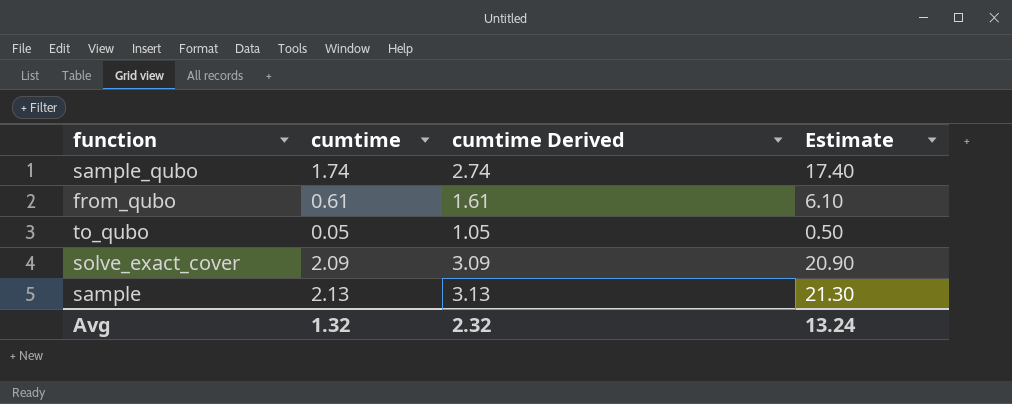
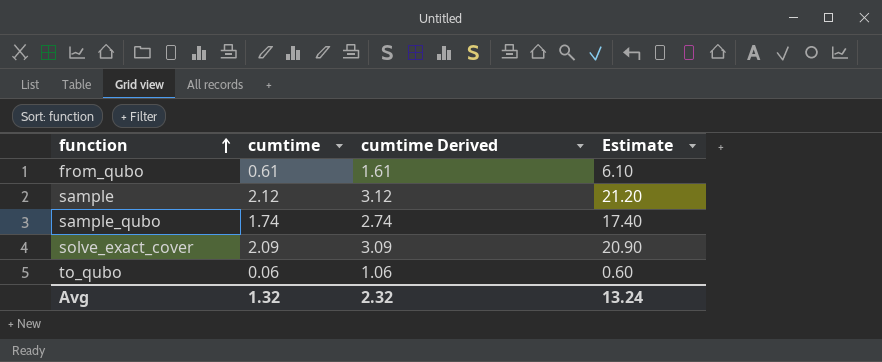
row order: none -> function ascending
sample | cumtime: 2.13 -> 2.12
sample | cumtime Derived: 3.13 -> 3.12
sample | Estimate: 21.30 -> 21.20
to_qubo | cumtime: 0.05 -> 0.06
to_qubo | cumtime Derived: 1.05 -> 1.06
to_qubo | Estimate: 0.50 -> 0.60

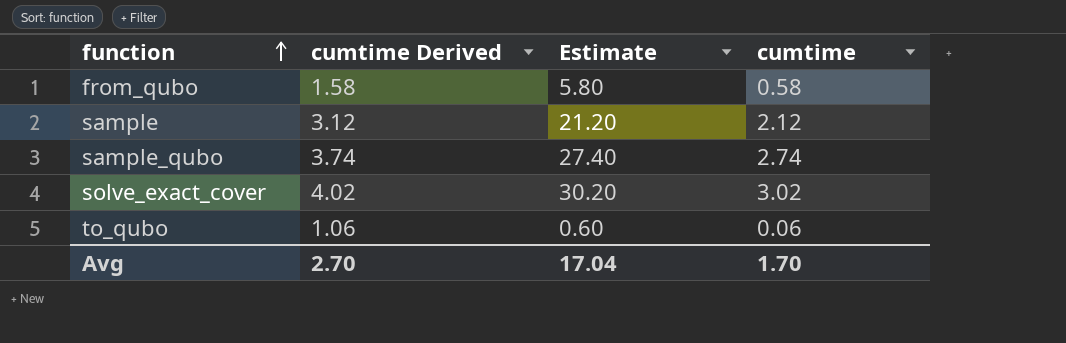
column cumtime | position: 2 -> 4
from_qubo | cumtime Derived: 1.61 -> 1.58
from_qubo | Estimate: 6.10 -> 5.80
from_qubo | cumtime: 0.61 -> 0.58
sample_qubo | cumtime Derived: 2.74 -> 3.74
sample_qubo | Estimate: 17.40 -> 27.40
sample_qubo | cumtime: 1.74 -> 2.74
solve_exact_cover | cumtime Derived: 3.09 -> 4.02
solve_exact_cover | Estimate: 20.90 -> 30.20
solve_exact_cover | cumtime: 2.09 -> 3.02
Avg | cumtime Derived: 2.32 -> 2.70
Avg | Estimate: 13.24 -> 17.04
Avg | cumtime: 1.32 -> 1.70

